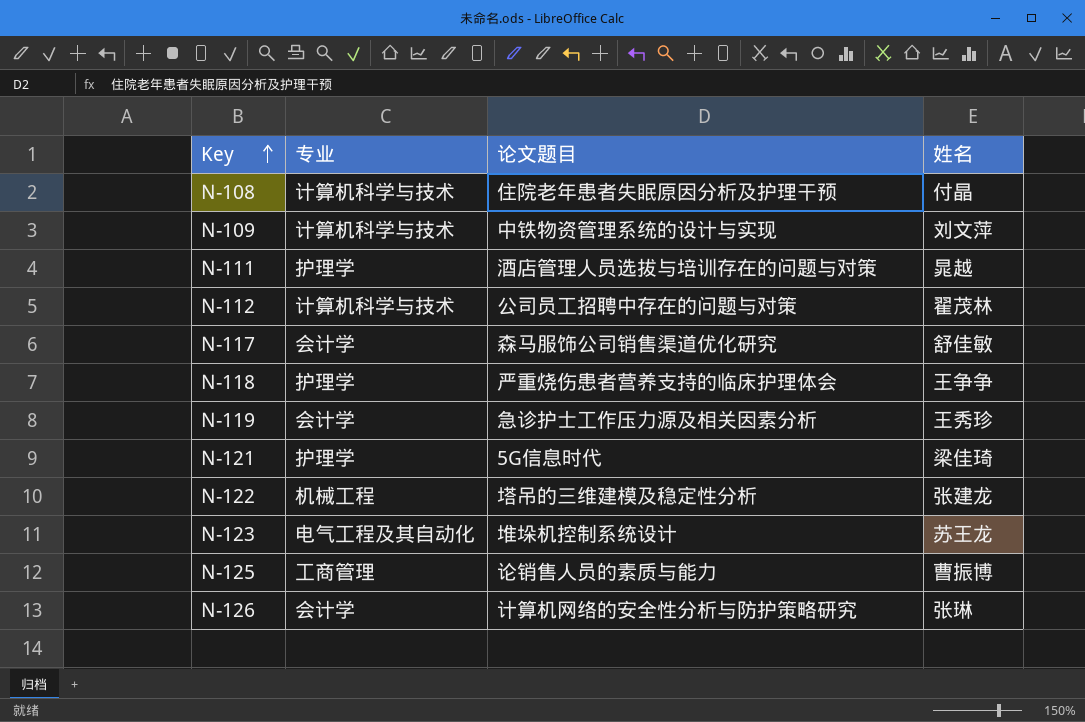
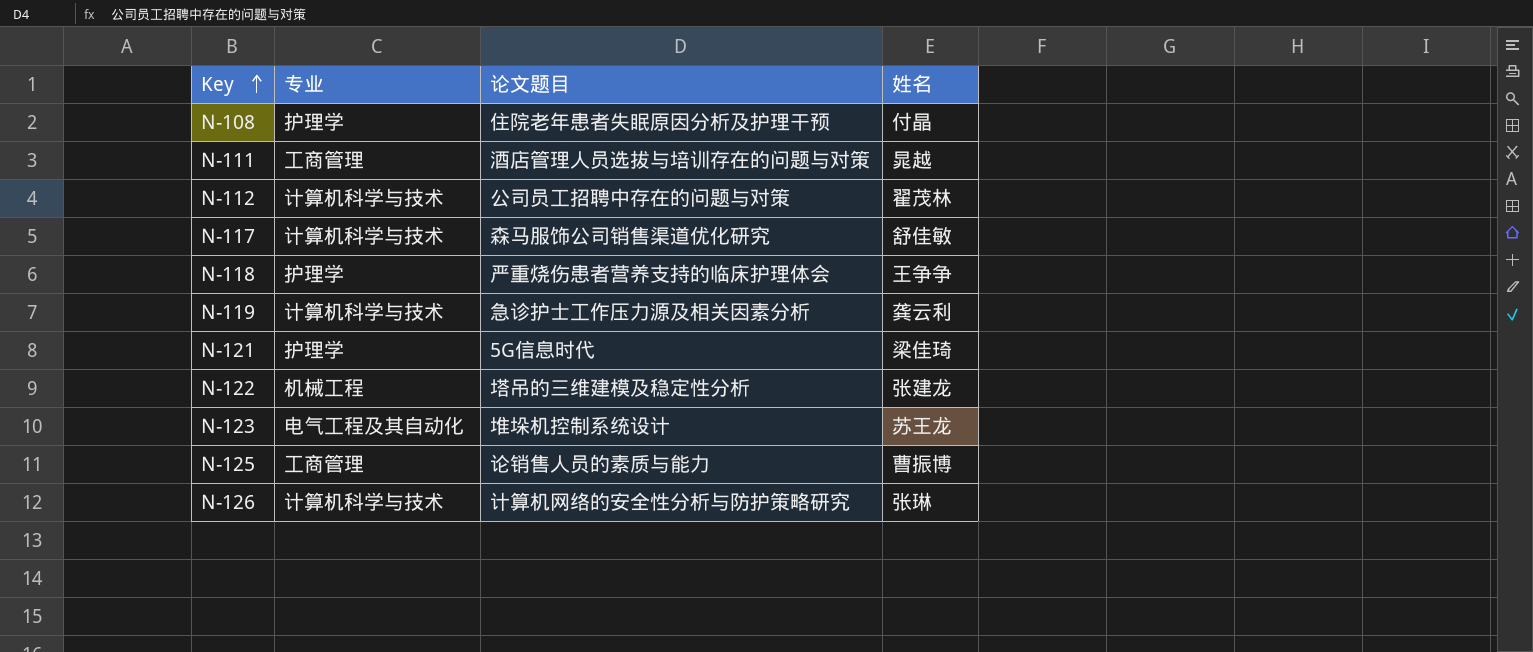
row N-109: 计算机科学与技术 | 中铁物资管理系统的设计与实现 | 刘文萍 -> none
N-108 | 专业: 计算机科学与技术 -> 护理学
N-111 | 专业: 护理学 -> 工商管理
N-117 | 专业: 会计学 -> 计算机科学与技术
N-119 | 专业: 会计学 -> 计算机科学与技术
N-119 | 姓名: 王秀珍 -> 龚云利
N-126 | 专业: 会计学 -> 计算机科学与技术

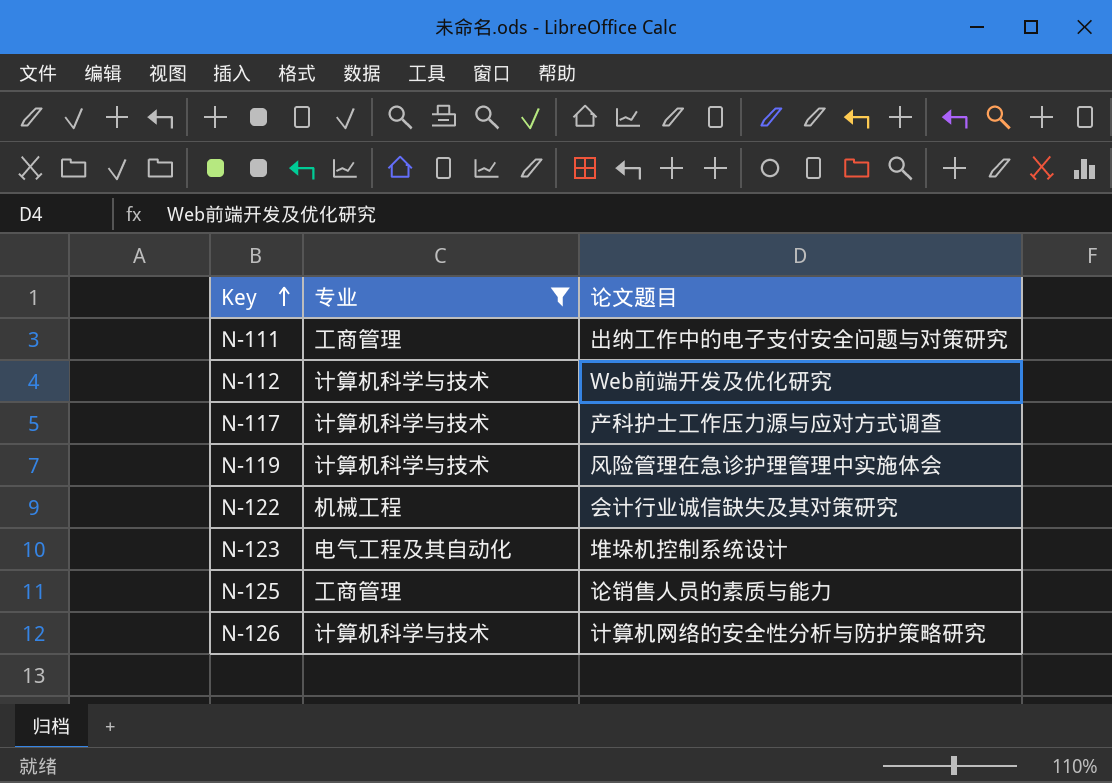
filter: none -> 专业 != 护理学
column 姓名 | position: 4 -> none
N-111 | 论文题目: 酒店管理人员选拔与培训存在的问题与对策 -> 出纳工作中的电子支付安全问题与对策研究
N-112 | 论文题目: 公司员工招聘中存在的问题与对策 -> Web前端开发及优化研究
N-117 | 论文题目: 森马服饰公司销售渠道优化研究 -> 产科护士工作压力源与应对方式调查
N-119 | 论文题目: 急诊护士工作压力源及相关因素分析 -> 风险管理在急诊护理管理中实施体会
N-122 | 论文题目: 塔吊的三维建模及稳定性分析 -> 会计行业诚信缺失及其对策研究

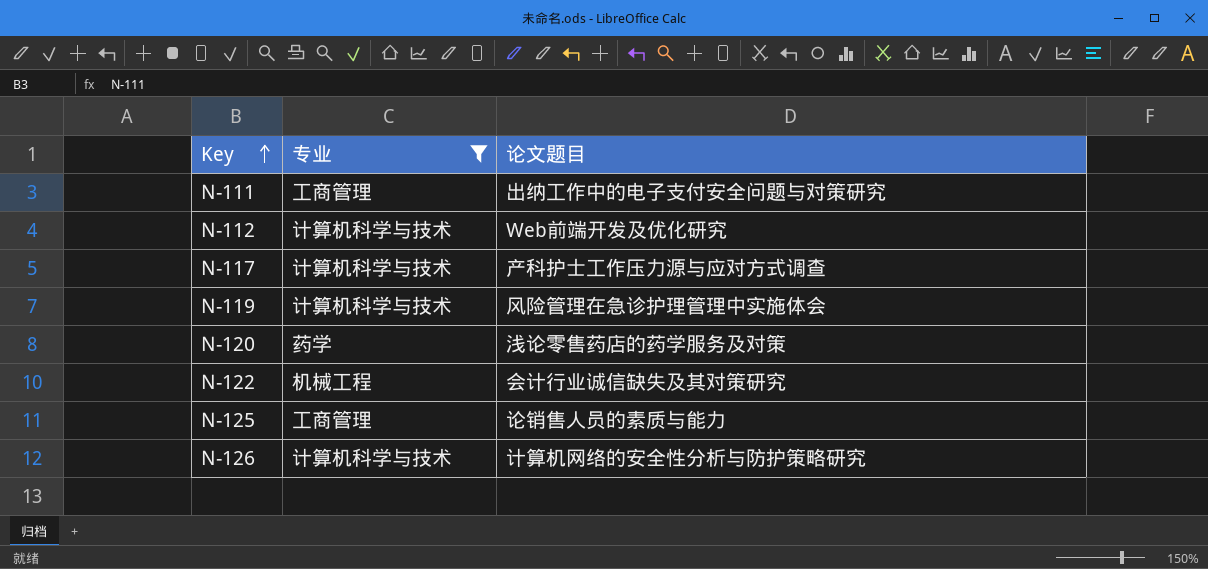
row N-123: 电气工程及其自动化 | 堆垛机控制系统设计 -> none
row N-120: none -> 药学 | 浅论零售药店的药学服务及对策

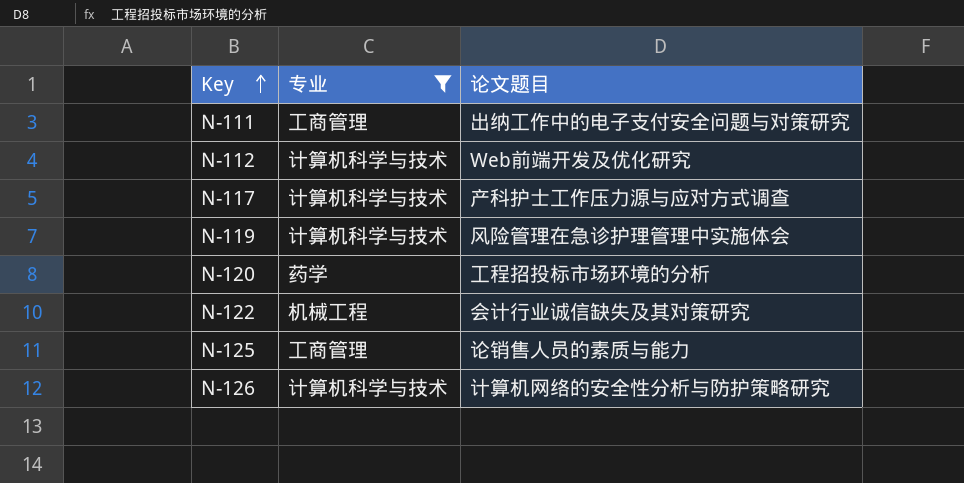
N-120 | 论文题目: 浅论零售药店的药学服务及对策 -> 工程招投标市场环境的分析

